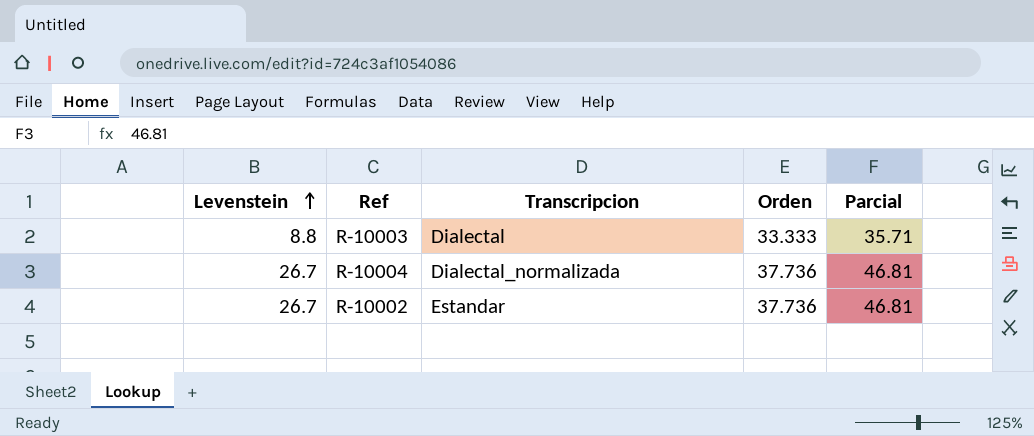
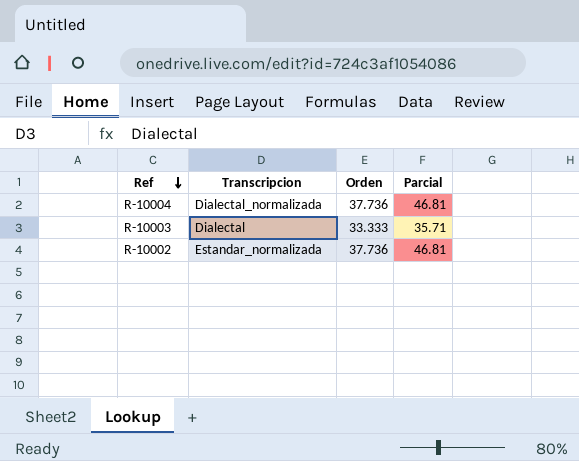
row order: Levenstein ascending -> Ref descending
column Levenstein | position: 1 -> none
R-10002 | Transcripcion: Estandar -> Estandar_normalizada

